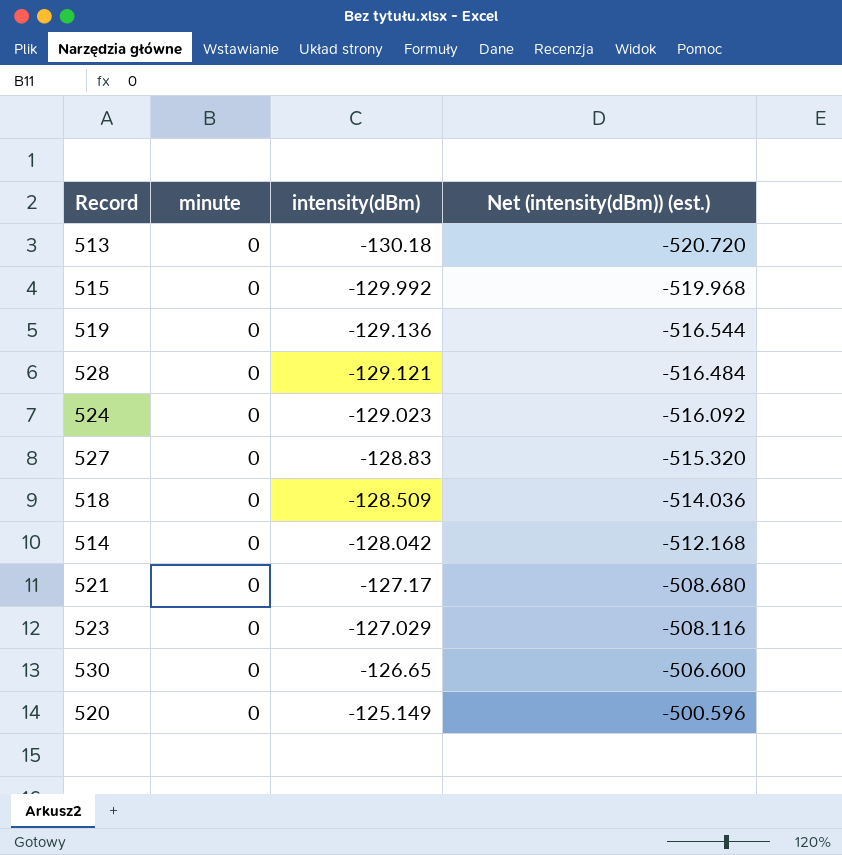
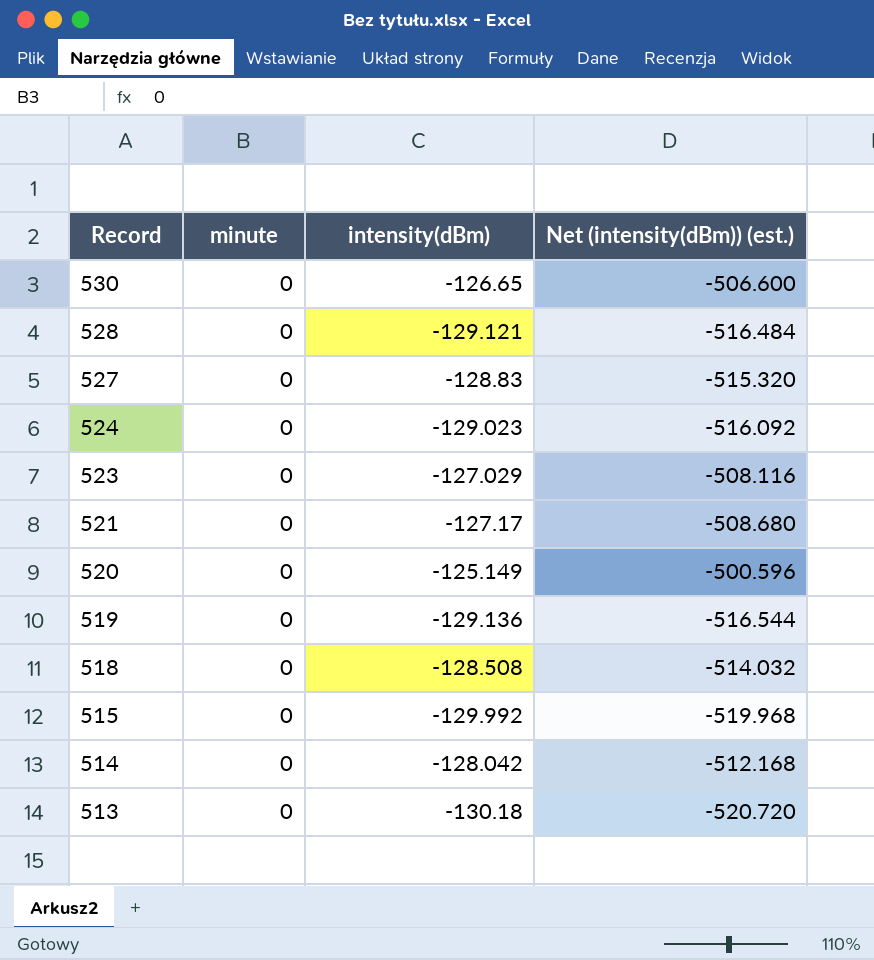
row order: intensity(dBm) ascending -> Record descending
518 | intensity(dBm): -128.509 -> -128.508
518 | Net (intensity(dBm)) (est.): -514.036 -> -514.032

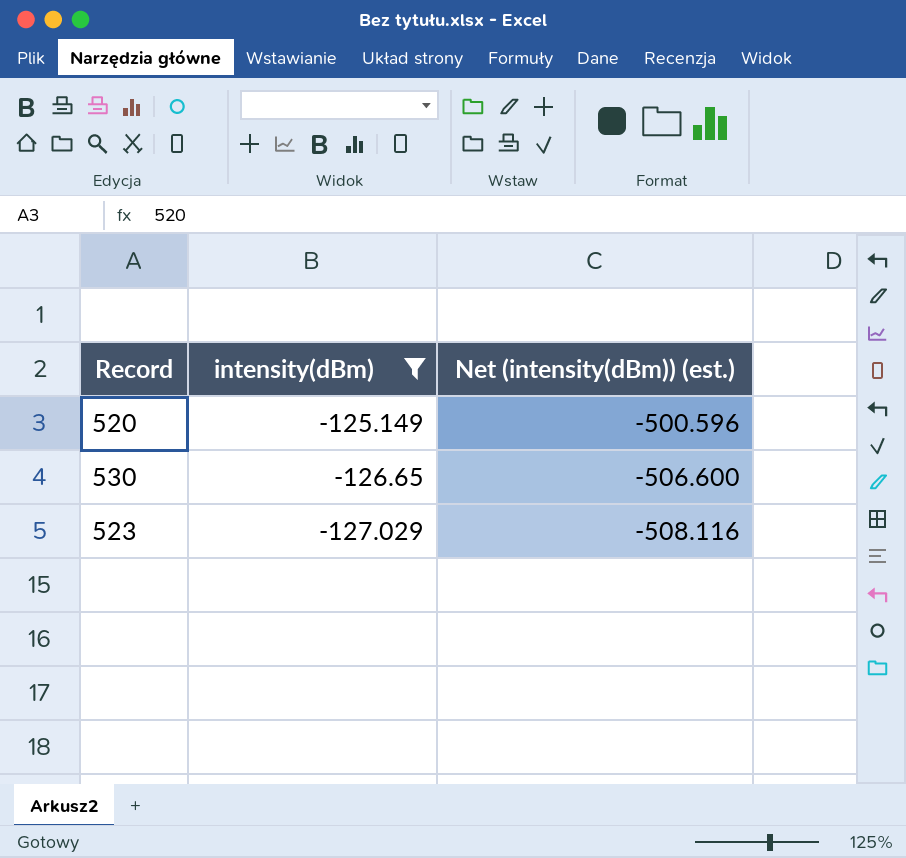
filter: none -> intensity(dBm) >= -127.029
row order: Record descending -> intensity(dBm) descending
column minute | position: 2 -> none

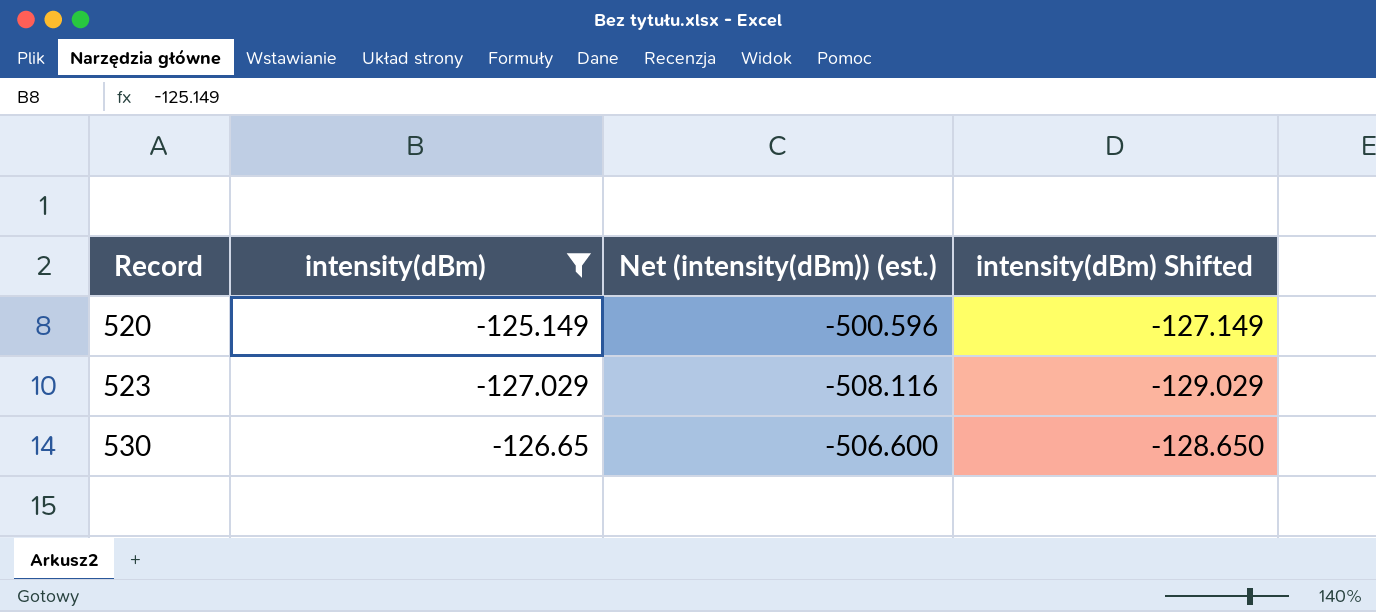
row order: intensity(dBm) descending -> Record ascending
column intensity(dBm) Shifted | formula: none -> [intensity(dBm)] - 2

